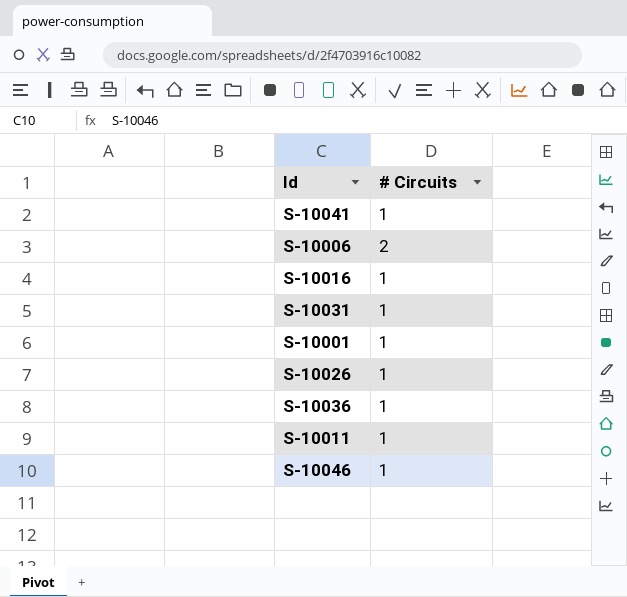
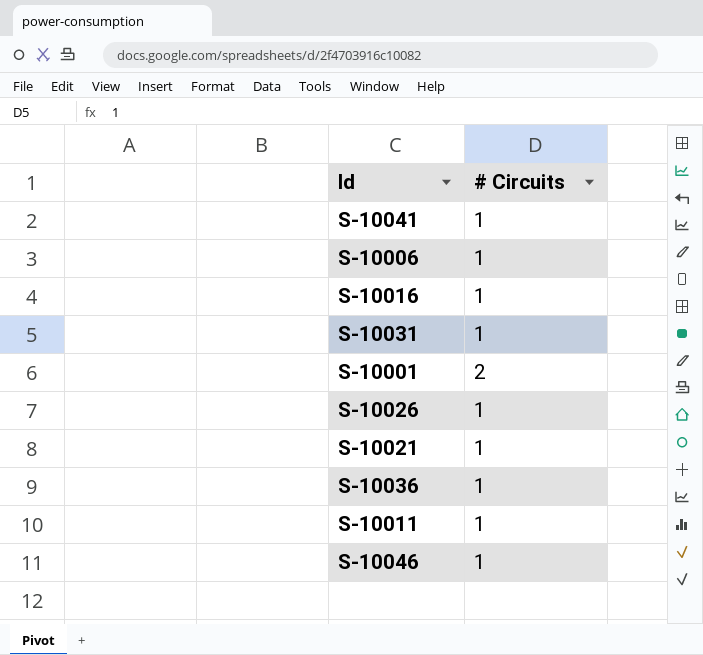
S-10006 | # Circuits: 2 -> 1
S-10001 | # Circuits: 1 -> 2
row S-10021: none -> 1

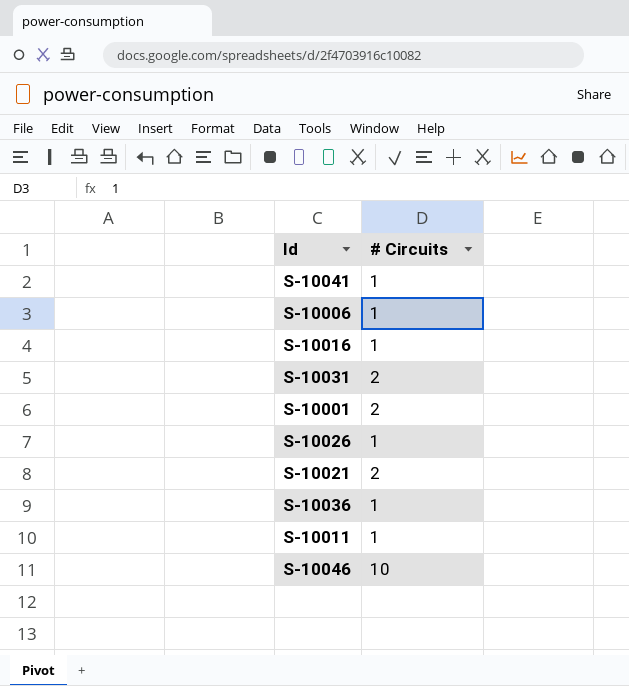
S-10031 | # Circuits: 1 -> 2
S-10021 | # Circuits: 1 -> 2
S-10046 | # Circuits: 1 -> 10

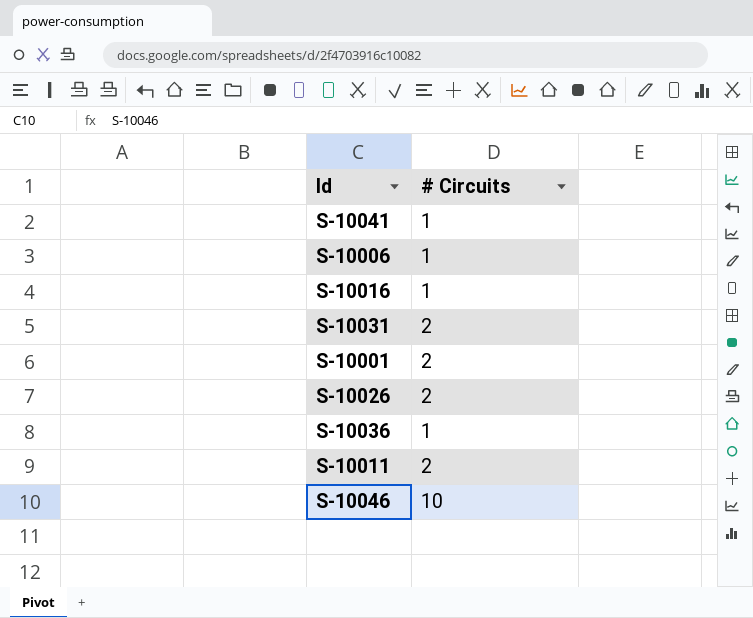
row S-10021: 2 -> none
S-10026 | # Circuits: 1 -> 2
S-10011 | # Circuits: 1 -> 2

